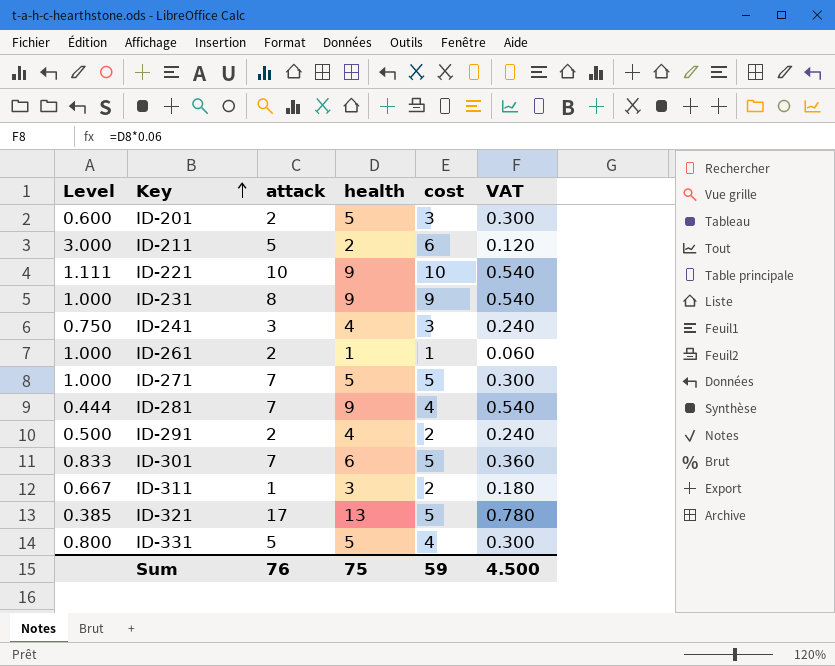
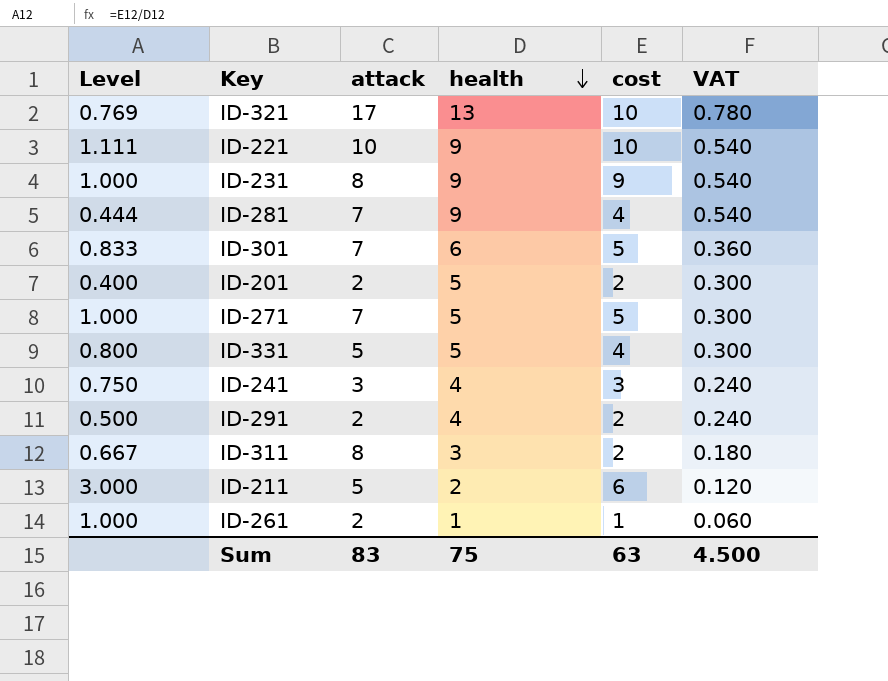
row order: Key ascending -> health descending
ID-321 | Level: 0.385 -> 0.769
ID-321 | cost: 5 -> 10
ID-201 | Level: 0.600 -> 0.400
ID-201 | cost: 3 -> 2
ID-311 | attack: 1 -> 8
Sum | attack: 76 -> 83
Sum | cost: 59 -> 63

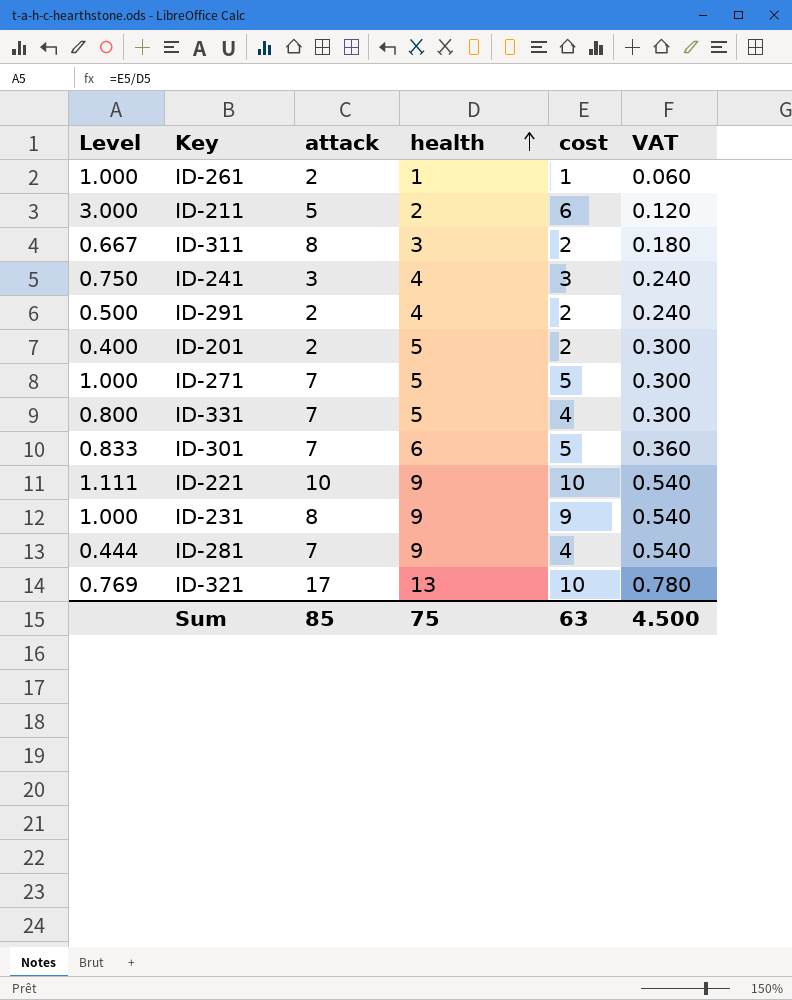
row order: health descending -> health ascending
ID-331 | attack: 5 -> 7
Sum | attack: 83 -> 85

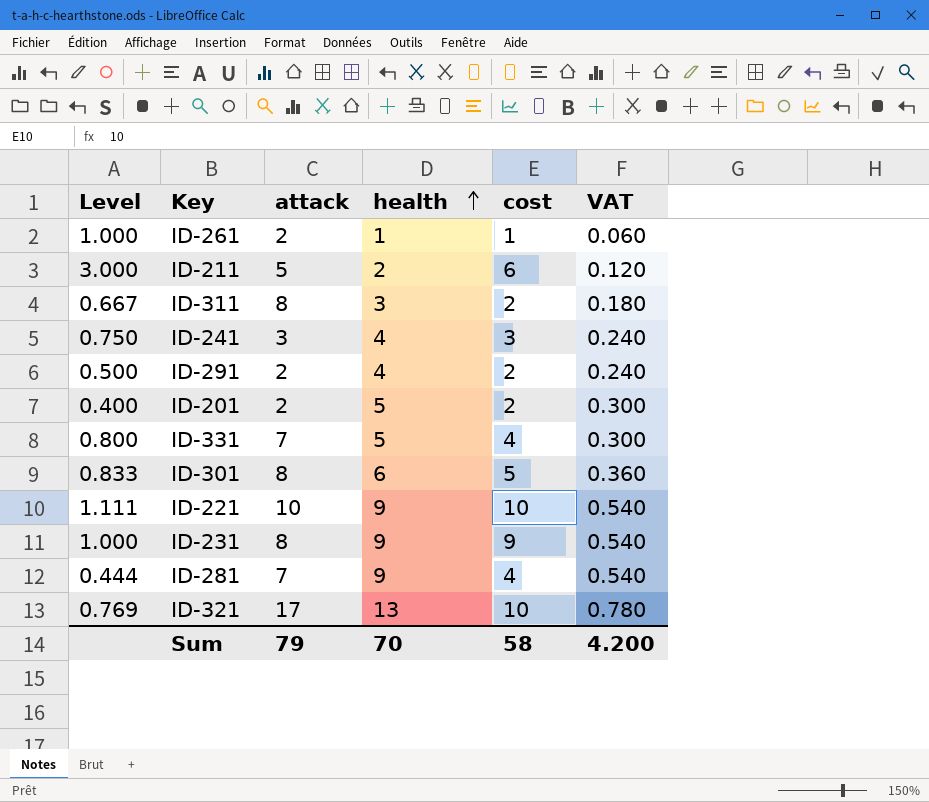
row ID-271: 1.000 | 7 | 5 | 5 | 0.300 -> none
ID-301 | attack: 7 -> 8
Sum | attack: 85 -> 79
Sum | health: 75 -> 70
Sum | cost: 63 -> 58
Sum | VAT: 4.500 -> 4.200

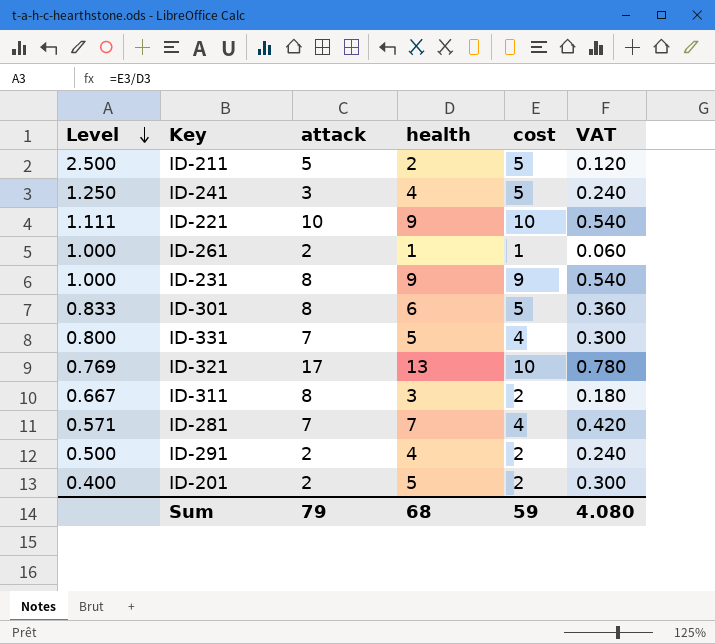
row order: health ascending -> Level descending
ID-211 | Level: 3.000 -> 2.500
ID-211 | cost: 6 -> 5
ID-241 | Level: 0.750 -> 1.250
ID-241 | cost: 3 -> 5
ID-281 | Level: 0.444 -> 0.571
ID-281 | health: 9 -> 7
ID-281 | VAT: 0.540 -> 0.420
Sum | health: 70 -> 68
Sum | cost: 58 -> 59
Sum | VAT: 4.200 -> 4.080

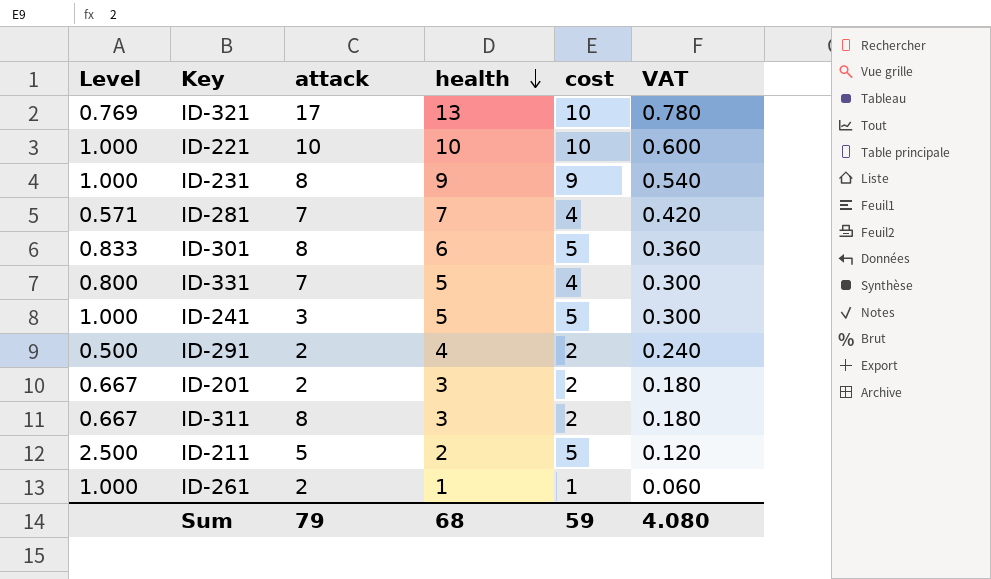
row order: Level descending -> health descending
ID-221 | Level: 1.111 -> 1.000
ID-221 | health: 9 -> 10
ID-221 | VAT: 0.540 -> 0.600
ID-241 | Level: 1.250 -> 1.000
ID-241 | health: 4 -> 5
ID-241 | VAT: 0.240 -> 0.300
ID-201 | Level: 0.400 -> 0.667
ID-201 | health: 5 -> 3
ID-201 | VAT: 0.300 -> 0.180

